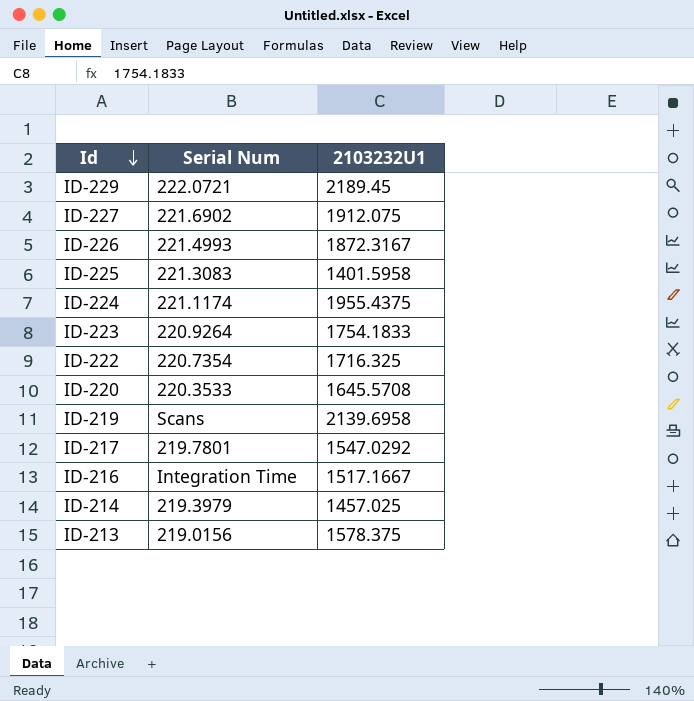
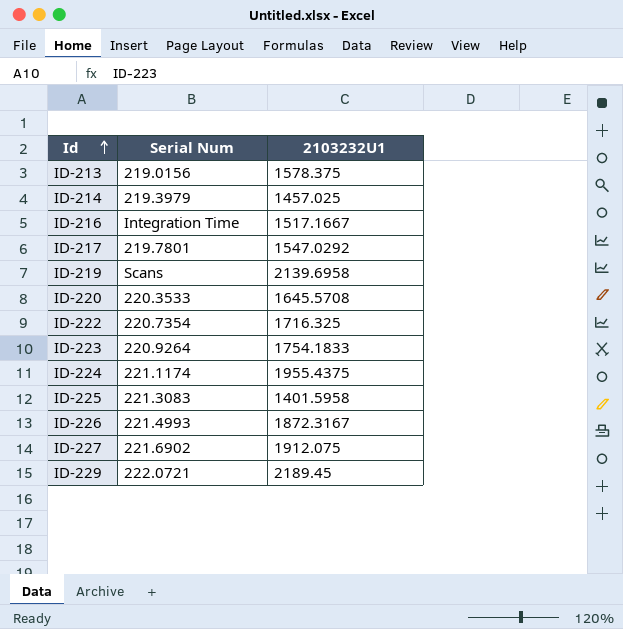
row order: Id descending -> Id ascending

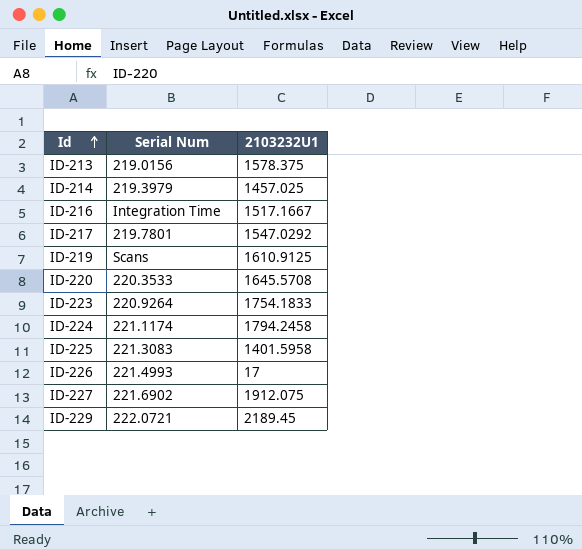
row ID-222: 220.7354 | 1716.325 -> none
ID-219 | 2103232U1: 2139.6958 -> 1610.9125
ID-224 | 2103232U1: 1955.4375 -> 1794.2458
ID-226 | 2103232U1: 1872.3167 -> 17

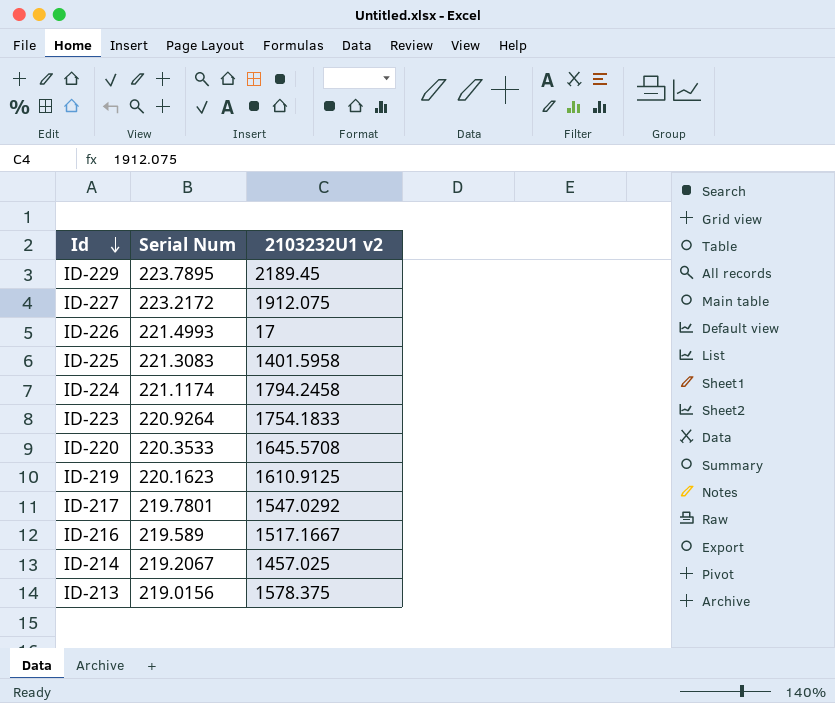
row order: Id ascending -> Id descending
column name: 2103232U1 -> 2103232U1 v2
ID-229 | Serial Num: 222.0721 -> 223.7895
ID-227 | Serial Num: 221.6902 -> 223.2172
ID-219 | Serial Num: Scans -> 220.1623
ID-216 | Serial Num: Integration Time -> 219.589
ID-214 | Serial Num: 219.3979 -> 219.2067

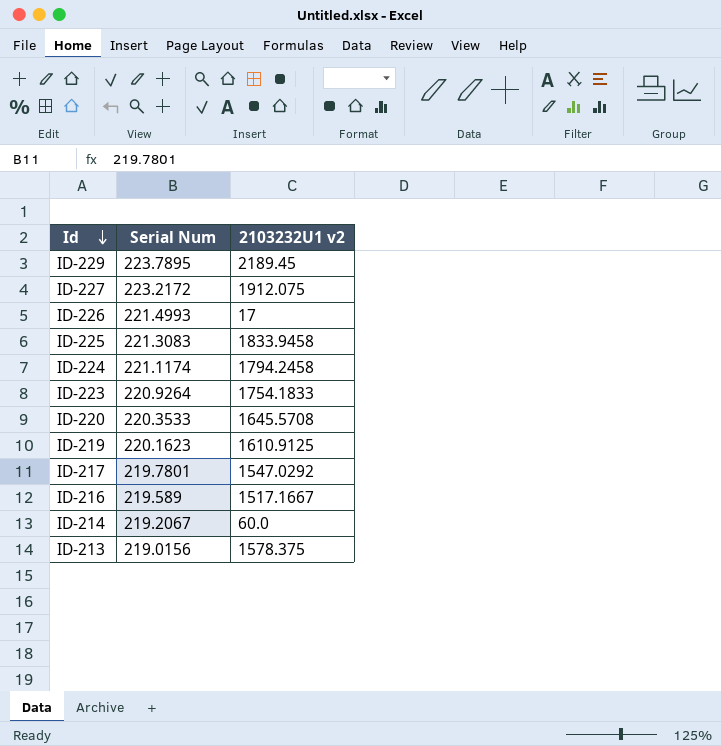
ID-225 | 2103232U1 v2: 1401.5958 -> 1833.9458
ID-214 | 2103232U1 v2: 1457.025 -> 60.0

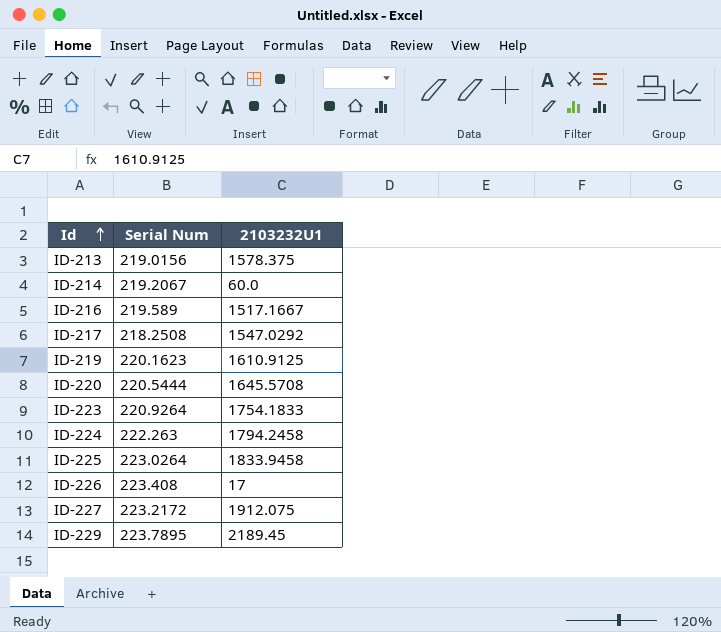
row order: Id descending -> Id ascending
column name: 2103232U1 v2 -> 2103232U1
ID-217 | Serial Num: 219.7801 -> 218.2508
ID-220 | Serial Num: 220.3533 -> 220.5444
ID-224 | Serial Num: 221.1174 -> 222.263
ID-225 | Serial Num: 221.3083 -> 223.0264
ID-226 | Serial Num: 221.4993 -> 223.408

